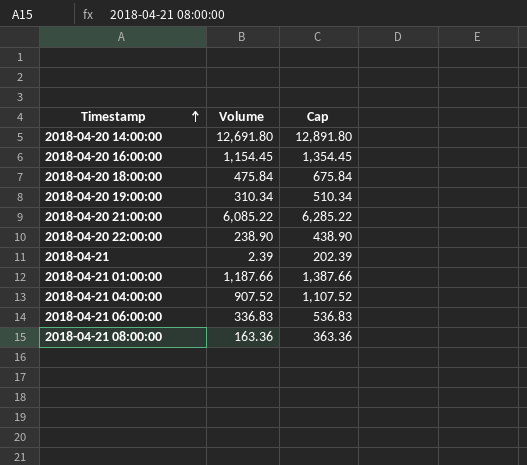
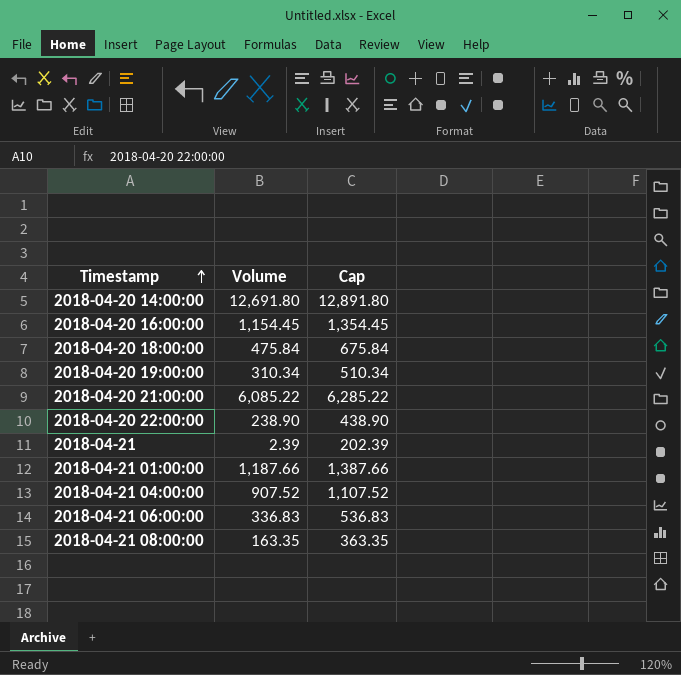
2018-04-21 08:00:00 | Volume: 163.36 -> 163.35
2018-04-21 08:00:00 | Cap: 363.36 -> 363.35

